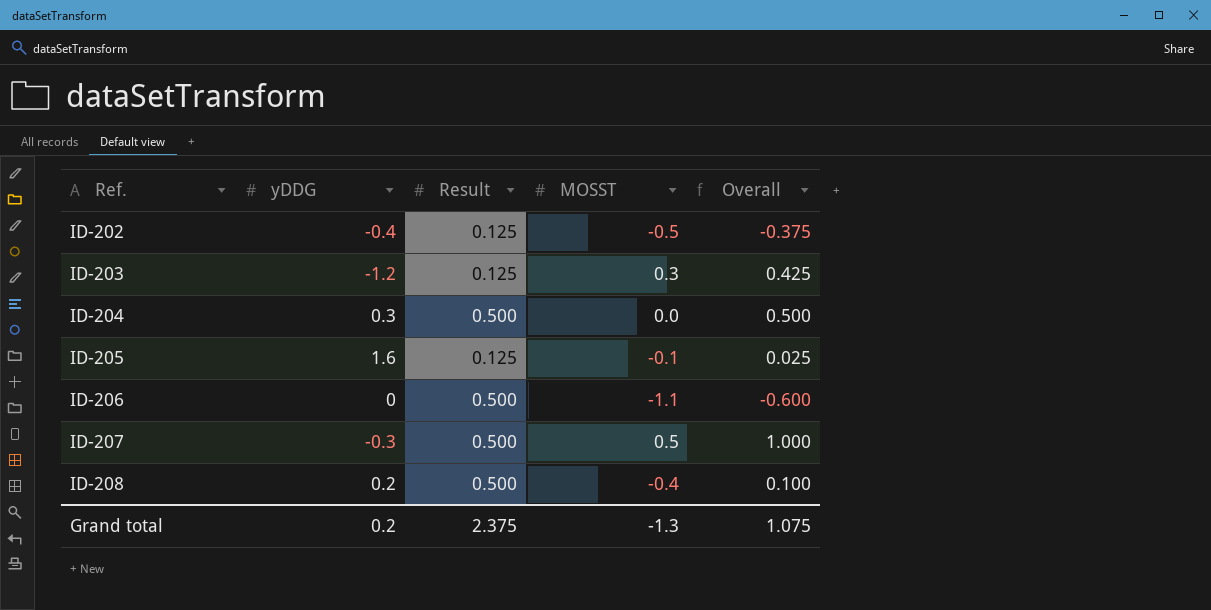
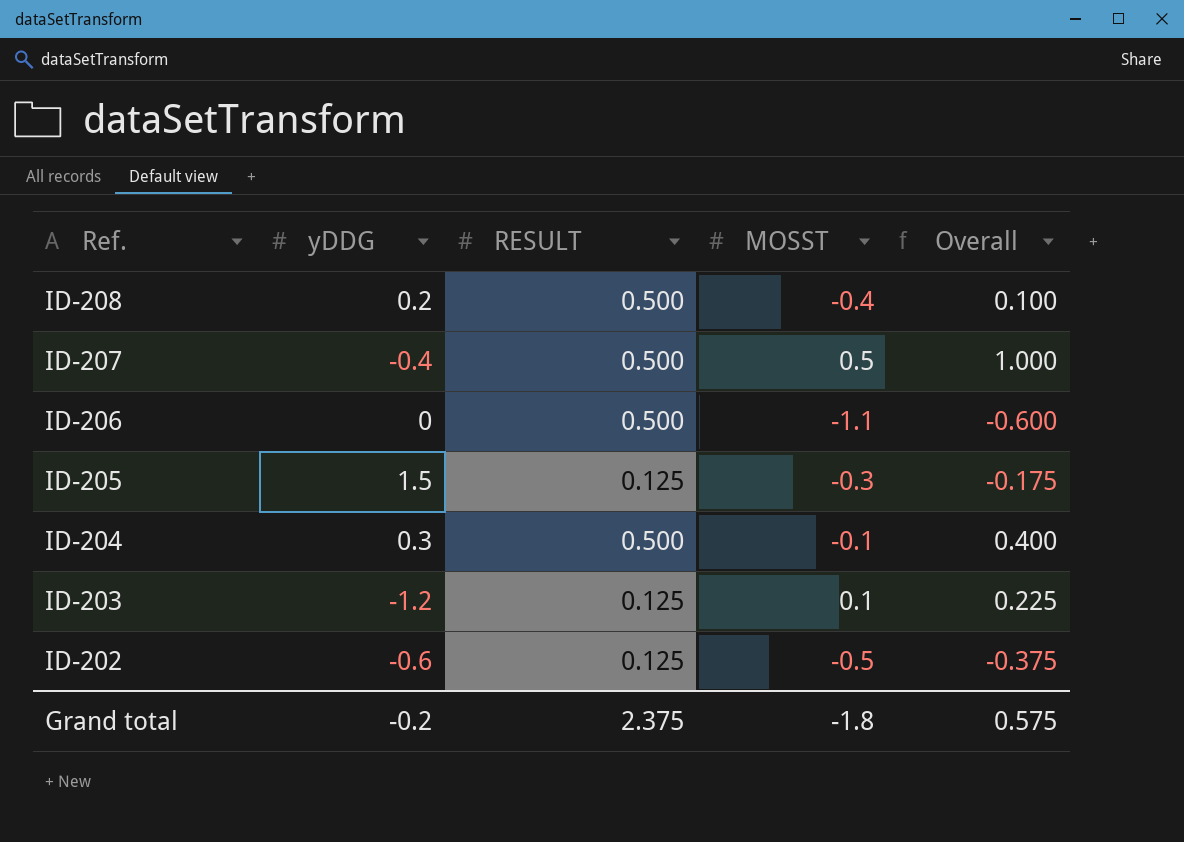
row order: Ref. ascending -> Ref. descending
column name: Result -> RESULT
ID-207 | yDDG: -0.3 -> -0.4
ID-205 | yDDG: 1.6 -> 1.5
ID-205 | MOSST: -0.1 -> -0.3
ID-205 | Overall: 0.025 -> -0.175
ID-204 | MOSST: 0.0 -> -0.1
ID-204 | Overall: 0.500 -> 0.400
ID-203 | MOSST: 0.3 -> 0.1
ID-203 | Overall: 0.425 -> 0.225
ID-202 | yDDG: -0.4 -> -0.6
Grand total | yDDG: 0.2 -> -0.2
Grand total | MOSST: -1.3 -> -1.8
Grand total | Overall: 1.075 -> 0.575

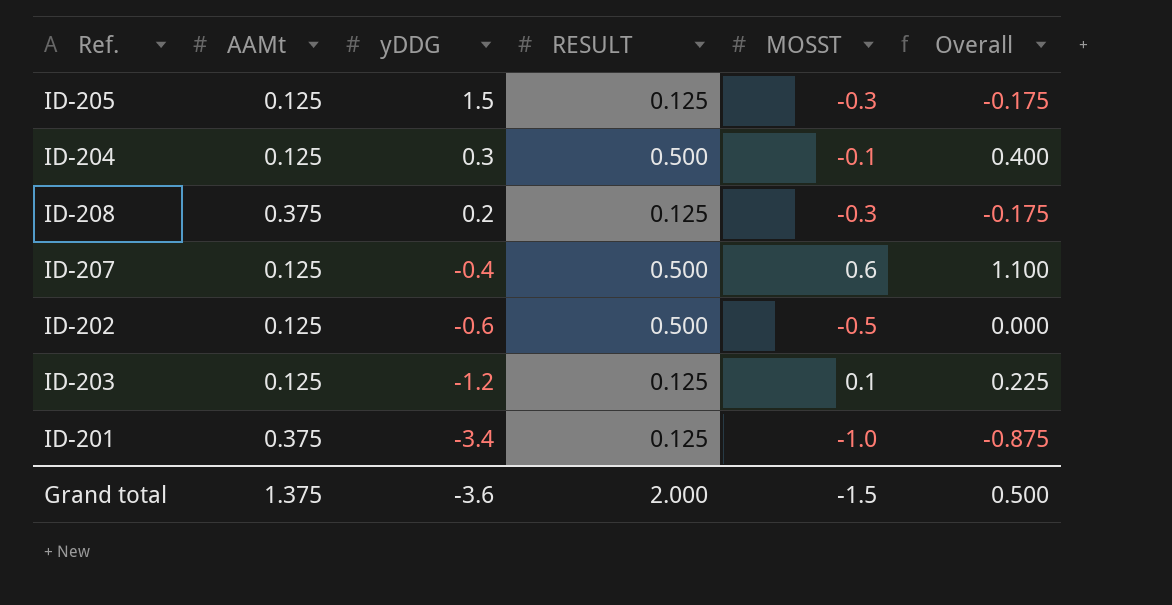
row order: Ref. descending -> yDDG descending
column AAMt | position: none -> 2
row ID-206: 0 | 0.500 | -1.1 | -0.600 -> none
ID-208 | RESULT: 0.500 -> 0.125
ID-208 | MOSST: -0.4 -> -0.3
ID-208 | Overall: 0.100 -> -0.175
ID-207 | MOSST: 0.5 -> 0.6
ID-207 | Overall: 1.000 -> 1.100
ID-202 | RESULT: 0.125 -> 0.500
ID-202 | Overall: -0.375 -> 0.000
row ID-201: none -> 0.375 | -3.4 | 0.125 | -1.0 | -0.875
Grand total | yDDG: -0.2 -> -3.6
Grand total | RESULT: 2.375 -> 2.000
Grand total | MOSST: -1.8 -> -1.5
Grand total | Overall: 0.575 -> 0.500

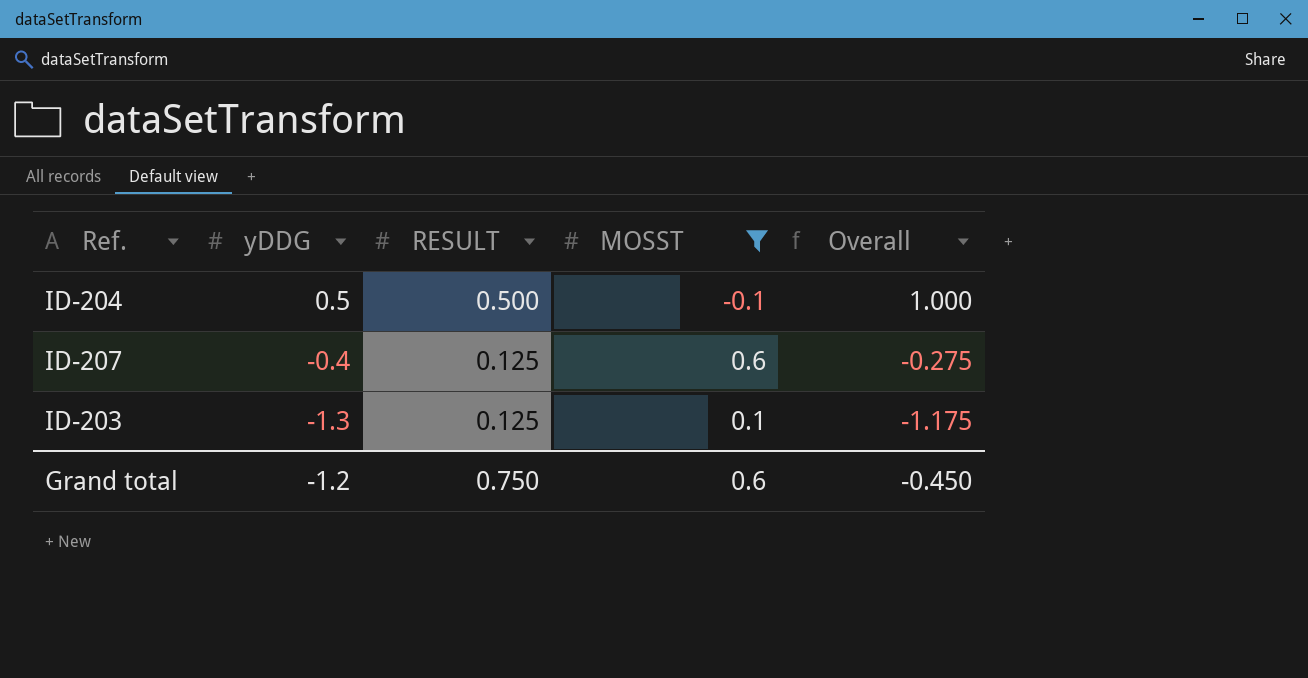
filter: none -> MOSST >= -0.1
column AAMt | position: 2 -> none
column Overall | formula: [RESULT] + [MOSST] -> [yDDG] + [RESULT]
ID-204 | yDDG: 0.3 -> 0.5
ID-207 | RESULT: 0.500 -> 0.125
ID-203 | yDDG: -1.2 -> -1.3
Grand total | yDDG: -3.6 -> -1.2
Grand total | RESULT: 2.000 -> 0.750
Grand total | MOSST: -1.5 -> 0.6
Grand total | Overall: 0.500 -> -0.450

